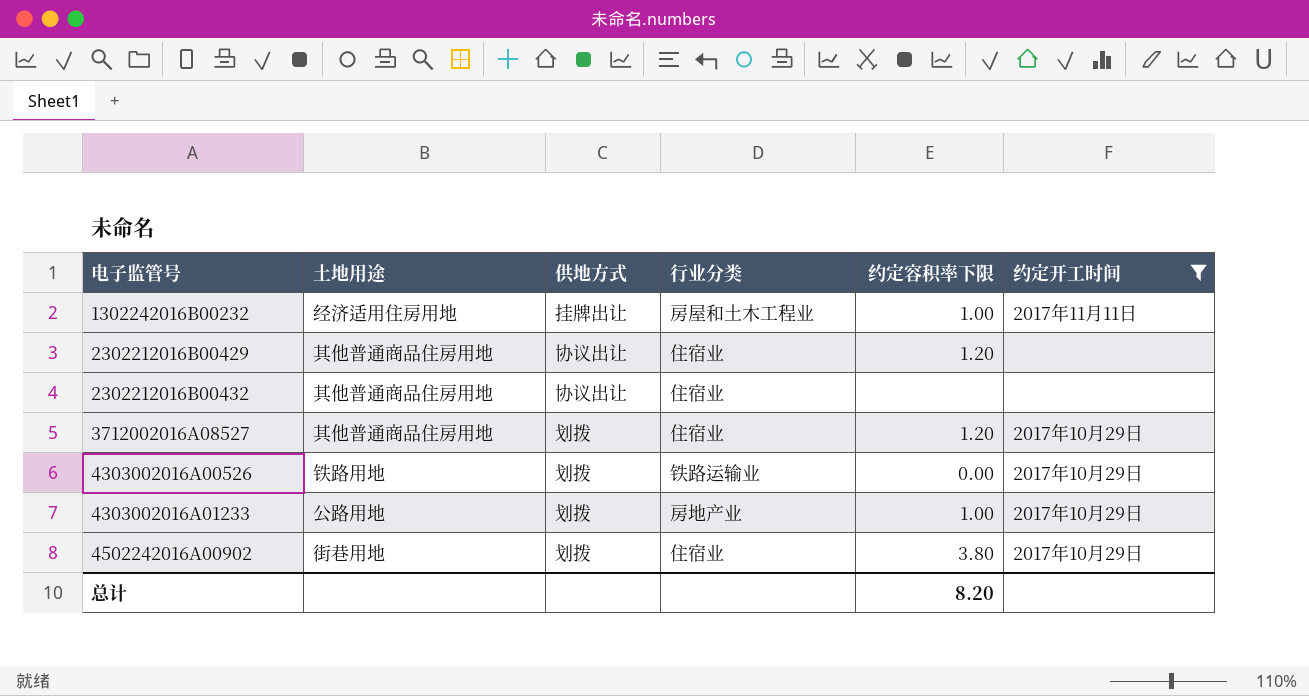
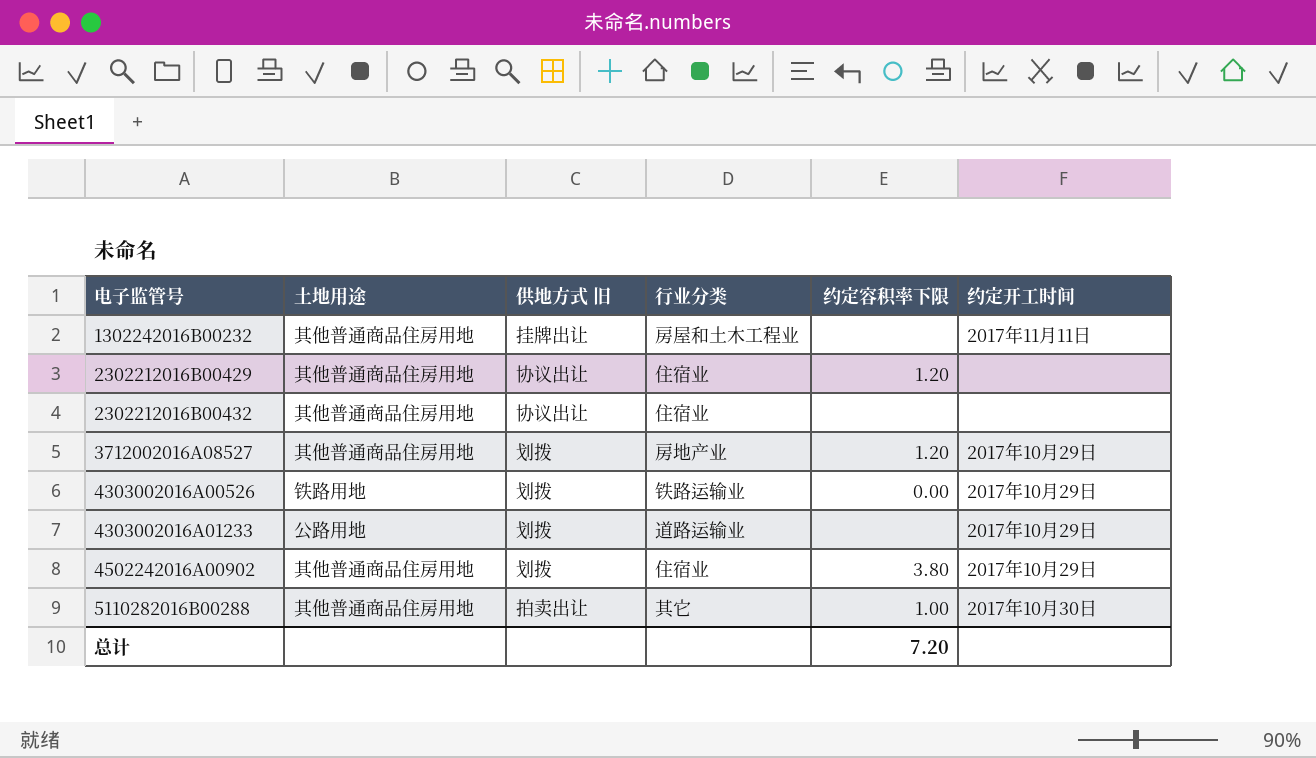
filter: 约定开工时间 != 2017年10月30日 -> none
column name: 供地方式 -> 供地方式 旧
1302242016B00232 | 土地用途: 经济适用住房用地 -> 其他普通商品住房用地
1302242016B00232 | 约定容积率下限: 1.00 -> none
3712002016A08527 | 行业分类: 住宿业 -> 房地产业
4303002016A01233 | 行业分类: 房地产业 -> 道路运输业
4303002016A01233 | 约定容积率下限: 1.00 -> none
4502242016A00902 | 土地用途: 街巷用地 -> 其他普通商品住房用地
总计 | 约定容积率下限: 8.20 -> 7.20

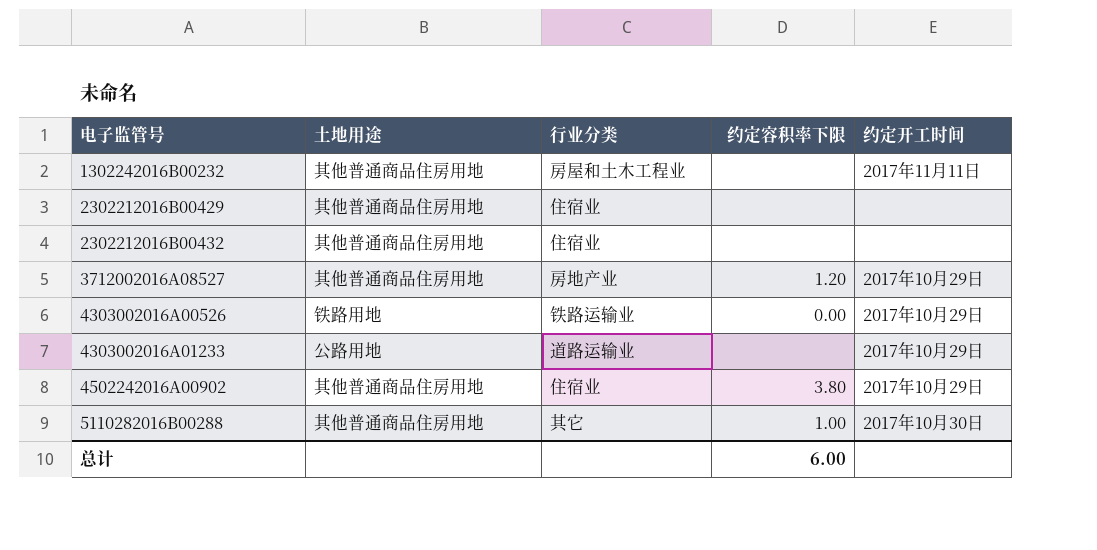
column 供地方式 旧 | position: 3 -> none
2302212016B00429 | 约定容积率下限: 1.20 -> none
总计 | 约定容积率下限: 7.20 -> 6.00

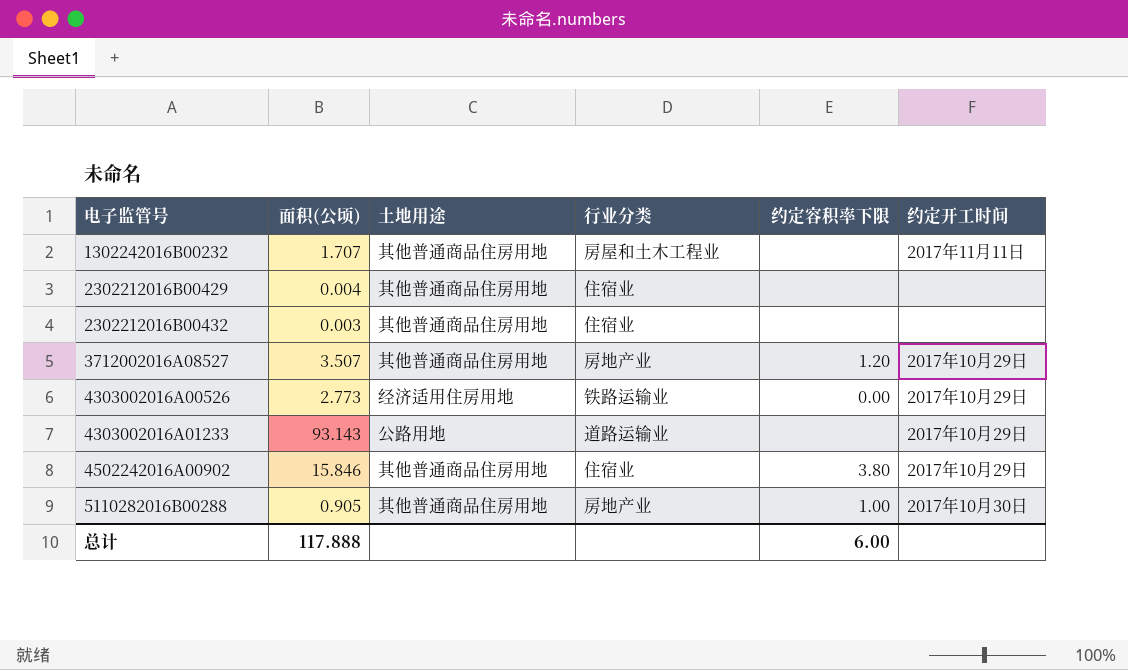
column 面积(公顷) | position: none -> 2
4303002016A00526 | 土地用途: 铁路用地 -> 经济适用住房用地
5110282016B00288 | 行业分类: 其它 -> 房地产业

